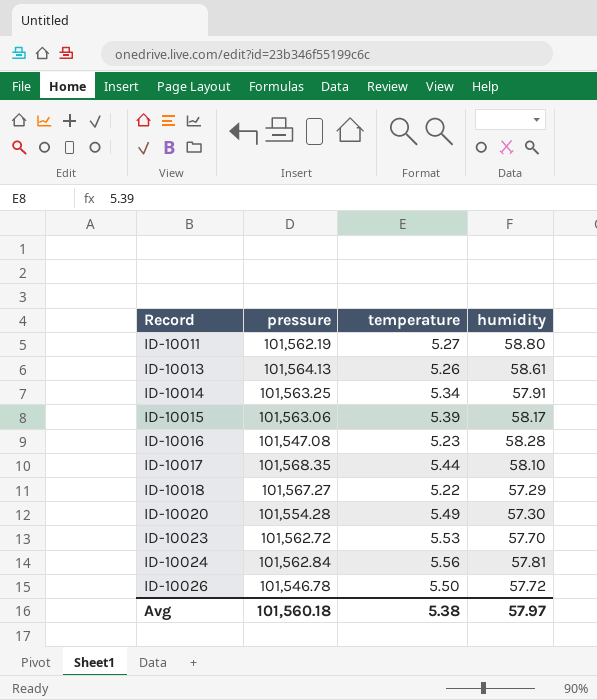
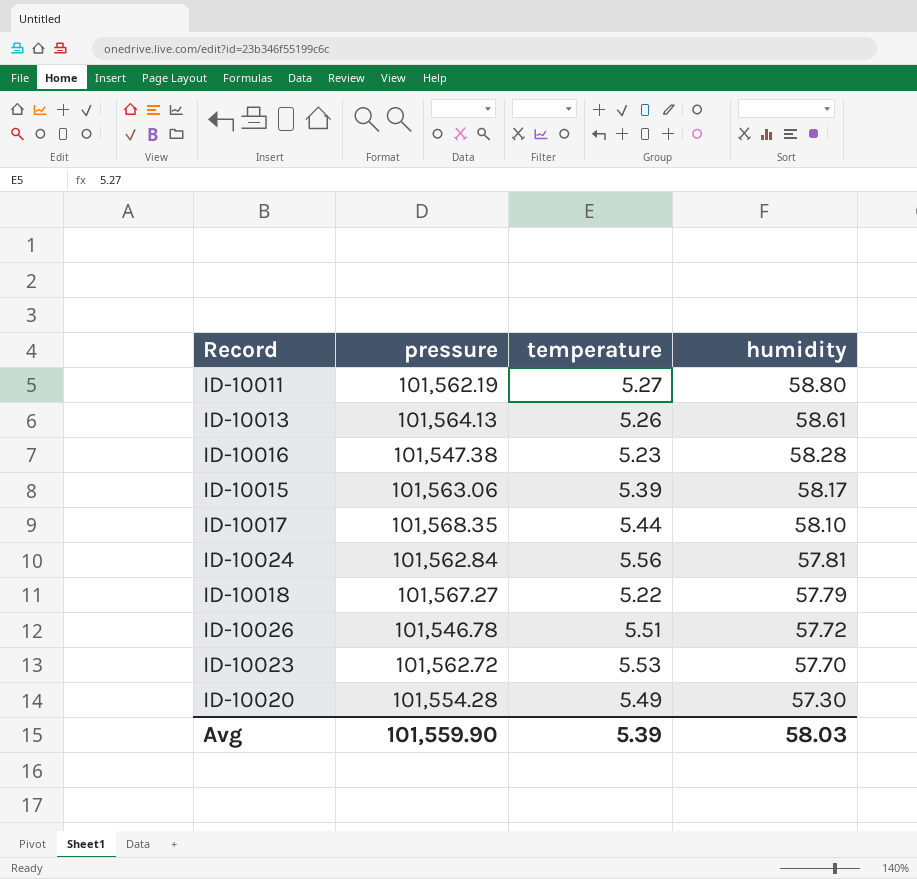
row order: Record ascending -> humidity descending
row ID-10014: 101,563.25 | 5.34 | 57.91 -> none
ID-10016 | pressure: 101,547.08 -> 101,547.38
ID-10018 | humidity: 57.29 -> 57.79
ID-10026 | temperature: 5.50 -> 5.51
Avg | pressure: 101,560.18 -> 101,559.90
Avg | temperature: 5.38 -> 5.39
Avg | humidity: 57.97 -> 58.03

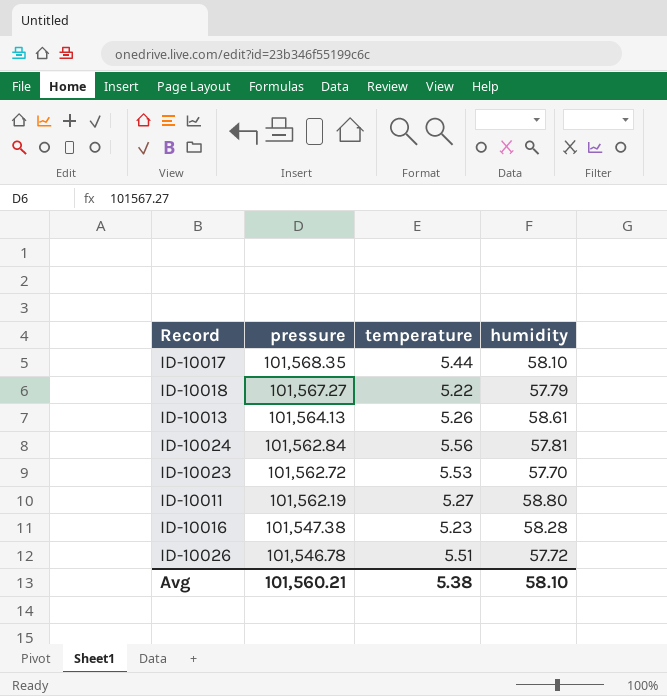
row order: humidity descending -> pressure descending
row ID-10015: 101,563.06 | 5.39 | 58.17 -> none
row ID-10020: 101,554.28 | 5.49 | 57.30 -> none
Avg | pressure: 101,559.90 -> 101,560.21
Avg | temperature: 5.39 -> 5.38
Avg | humidity: 58.03 -> 58.10

